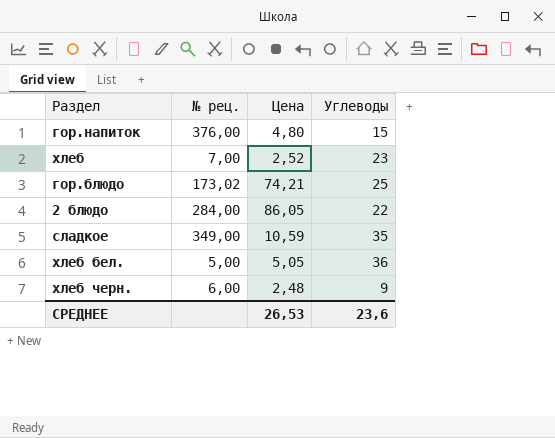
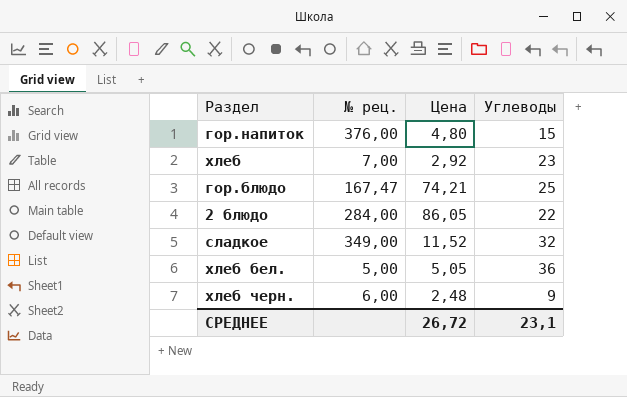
хлеб | Цена: 2,52 -> 2,92
гор.блюдо | № рец.: 173,02 -> 167,47
сладкое | Цена: 10,59 -> 11,52
сладкое | Углеводы: 35 -> 32
СРЕДНЕЕ | Цена: 26,53 -> 26,72
СРЕДНЕЕ | Углеводы: 23,6 -> 23,1

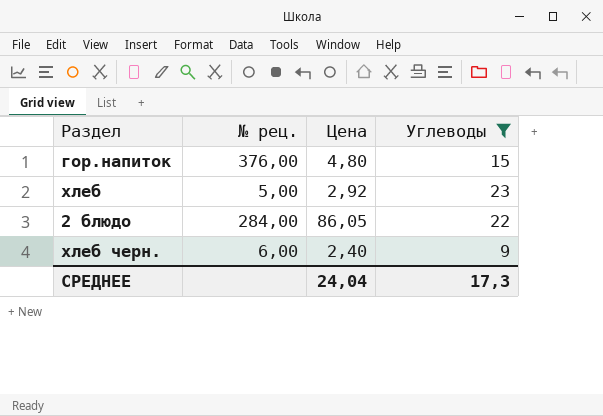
filter: none -> Углеводы <= 23
хлеб | № рец.: 7,00 -> 5,00
хлеб черн. | Цена: 2,48 -> 2,40
СРЕДНЕЕ | Цена: 26,72 -> 24,04
СРЕДНЕЕ | Углеводы: 23,1 -> 17,3

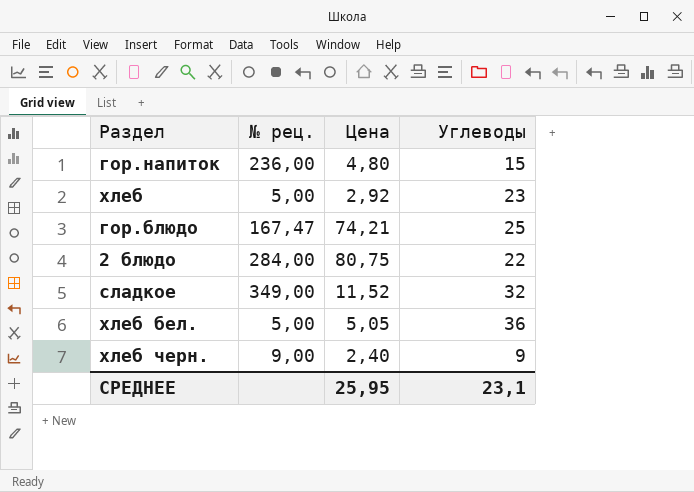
filter: Углеводы <= 23 -> none
гор.напиток | № рец.: 376,00 -> 236,00
2 блюдо | Цена: 86,05 -> 80,75
хлеб черн. | № рец.: 6,00 -> 9,00
СРЕДНЕЕ | Цена: 24,04 -> 25,95
СРЕДНЕЕ | Углеводы: 17,3 -> 23,1

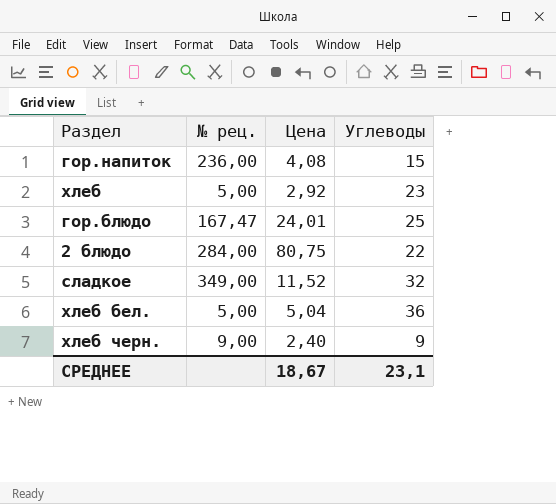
гор.напиток | Цена: 4,80 -> 4,08
гор.блюдо | Цена: 74,21 -> 24,01
хлеб бел. | Цена: 5,05 -> 5,04
СРЕДНЕЕ | Цена: 25,95 -> 18,67

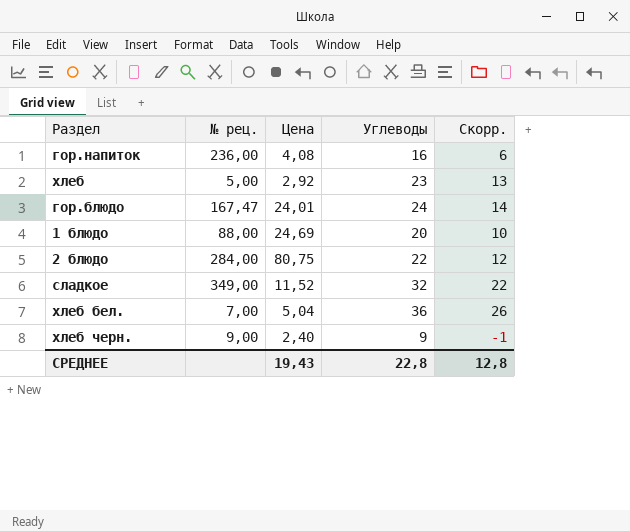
column Скорр. | formula: none -> [Углеводы] - 10
гор.напиток | Углеводы: 15 -> 16
гор.блюдо | Углеводы: 25 -> 24
row 1 блюдо: none -> 88,00 | 24,69 | 20 | 10
хлеб бел. | № рец.: 5,00 -> 7,00
СРЕДНЕЕ | Цена: 18,67 -> 19,43
СРЕДНЕЕ | Углеводы: 23,1 -> 22,8

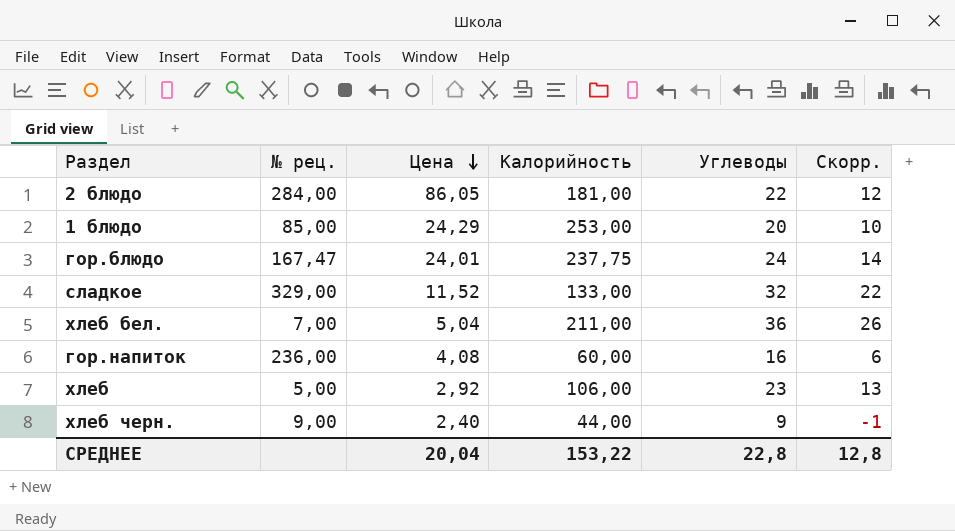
row order: none -> Цена descending
column Калорийность | position: none -> 4
2 блюдо | Цена: 80,75 -> 86,05
1 блюдо | № рец.: 88,00 -> 85,00
1 блюдо | Цена: 24,69 -> 24,29
сладкое | № рец.: 349,00 -> 329,00
СРЕДНЕЕ | Цена: 19,43 -> 20,04

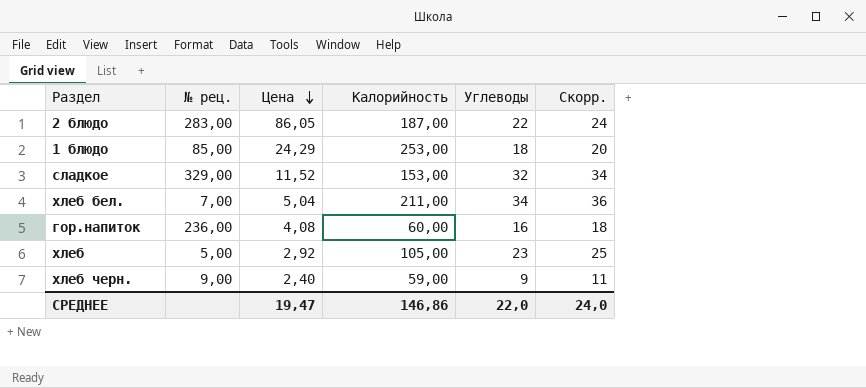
column Скорр. | formula: [Углеводы] - 10 -> [Углеводы] + 2
row гор.блюдо: 167,47 | 24,01 | 237,75 | 24 | 14 -> none
2 блюдо | № рец.: 284,00 -> 283,00
2 блюдо | Калорийность: 181,00 -> 187,00
1 блюдо | Углеводы: 20 -> 18
сладкое | Калорийность: 133,00 -> 153,00
хлеб бел. | Углеводы: 36 -> 34
хлеб | Калорийность: 106,00 -> 105,00
хлеб черн. | Калорийность: 44,00 -> 59,00
СРЕДНЕЕ | Цена: 20,04 -> 19,47
СРЕДНЕЕ | Калорийность: 153,22 -> 146,86
СРЕДНЕЕ | Углеводы: 22,8 -> 22,0
СРЕДНЕЕ | Скорр.: 12,8 -> 24,0

